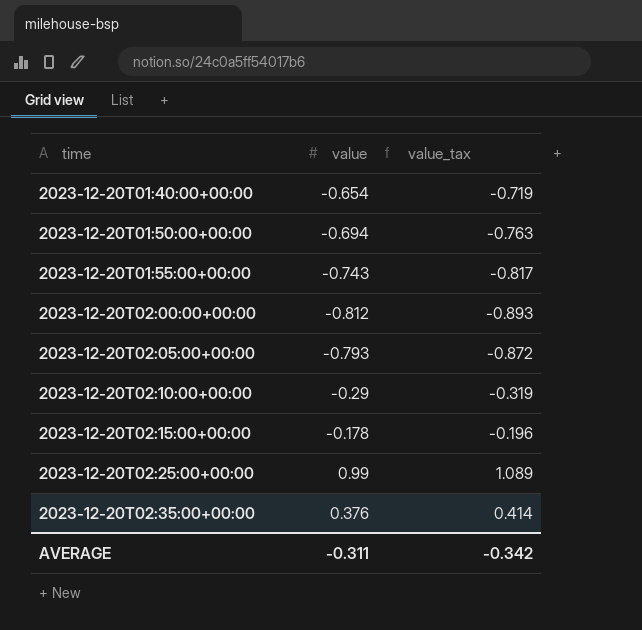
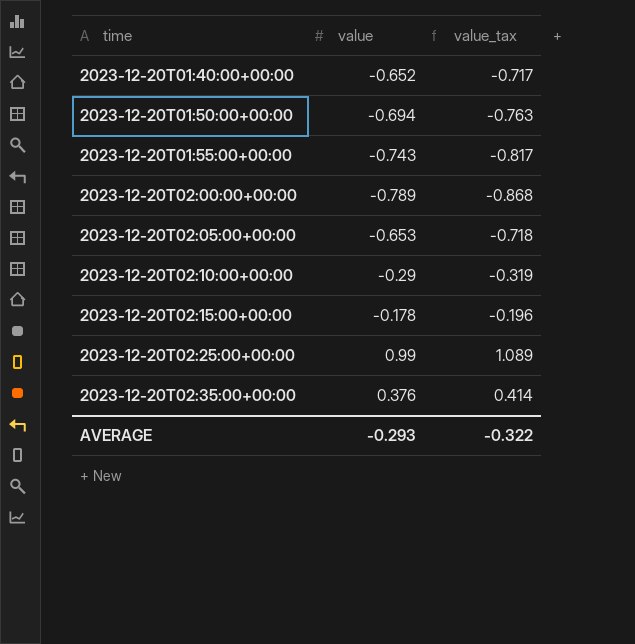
2023-12-20T01:40:00+00:00 | value: -0.654 -> -0.652
2023-12-20T01:40:00+00:00 | value_tax: -0.719 -> -0.717
2023-12-20T02:00:00+00:00 | value: -0.812 -> -0.789
2023-12-20T02:00:00+00:00 | value_tax: -0.893 -> -0.868
2023-12-20T02:05:00+00:00 | value: -0.793 -> -0.653
2023-12-20T02:05:00+00:00 | value_tax: -0.872 -> -0.718
AVERAGE | value: -0.311 -> -0.293
AVERAGE | value_tax: -0.342 -> -0.322

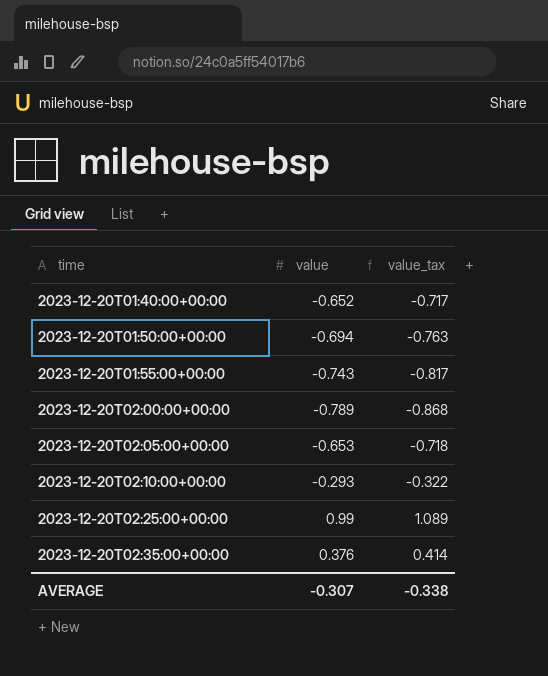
row 2023-12-20T02:15:00+00:00: -0.178 | -0.196 -> none
2023-12-20T02:10:00+00:00 | value: -0.29 -> -0.293
2023-12-20T02:10:00+00:00 | value_tax: -0.319 -> -0.322
AVERAGE | value: -0.293 -> -0.307
AVERAGE | value_tax: -0.322 -> -0.338

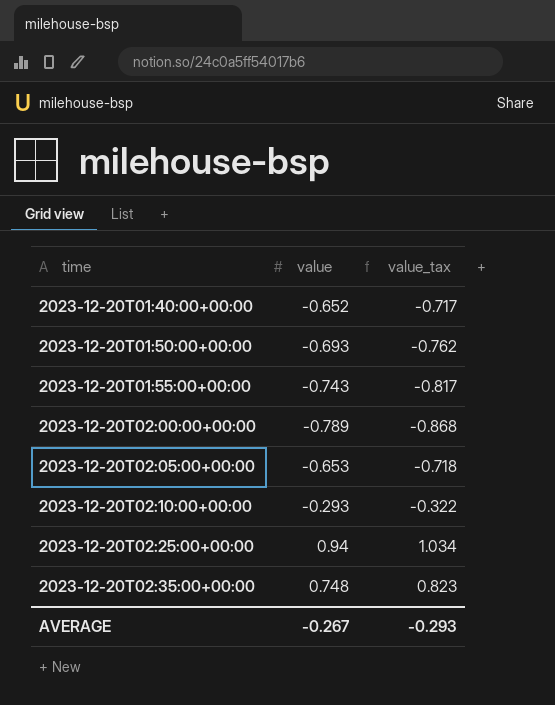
2023-12-20T01:50:00+00:00 | value: -0.694 -> -0.693
2023-12-20T01:50:00+00:00 | value_tax: -0.763 -> -0.762
2023-12-20T02:25:00+00:00 | value: 0.99 -> 0.94
2023-12-20T02:25:00+00:00 | value_tax: 1.089 -> 1.034
2023-12-20T02:35:00+00:00 | value: 0.376 -> 0.748
2023-12-20T02:35:00+00:00 | value_tax: 0.414 -> 0.823
AVERAGE | value: -0.307 -> -0.267
AVERAGE | value_tax: -0.338 -> -0.293

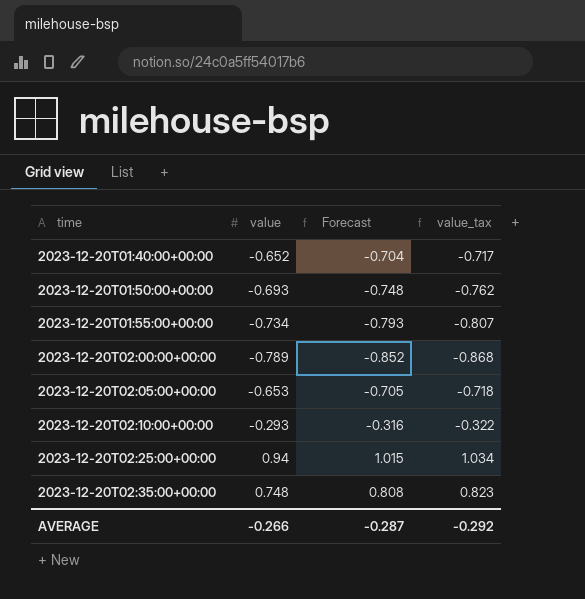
column Forecast | formula: none -> [value] * 1.08
2023-12-20T01:55:00+00:00 | value: -0.743 -> -0.734
2023-12-20T01:55:00+00:00 | value_tax: -0.817 -> -0.807
AVERAGE | value: -0.267 -> -0.266
AVERAGE | value_tax: -0.293 -> -0.292

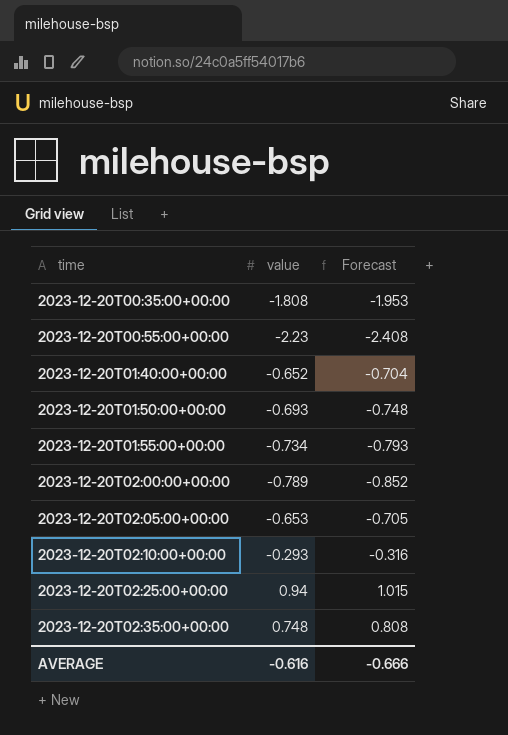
column value_tax | formula: [value] * 1.1 -> none
row 2023-12-20T00:35:00+00:00: none -> -1.808 | -1.953
row 2023-12-20T00:55:00+00:00: none -> -2.23 | -2.408
AVERAGE | value: -0.266 -> -0.616
AVERAGE | Forecast: -0.287 -> -0.666

